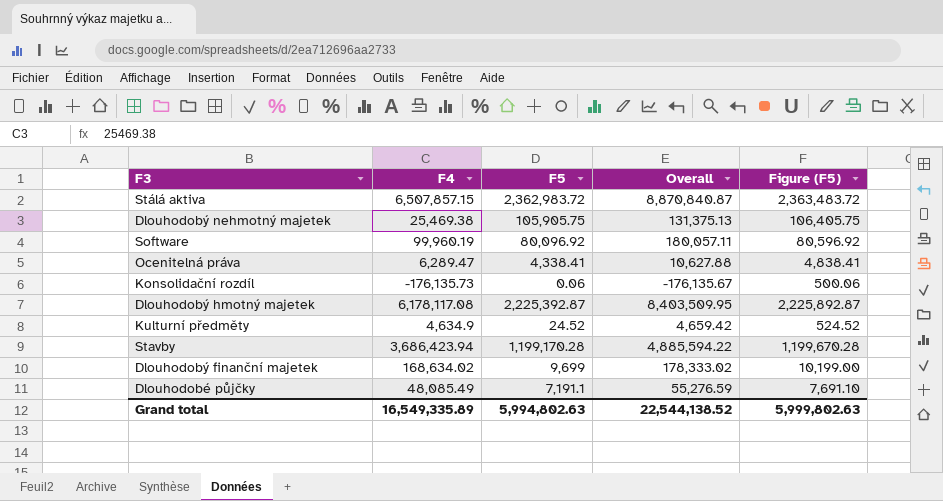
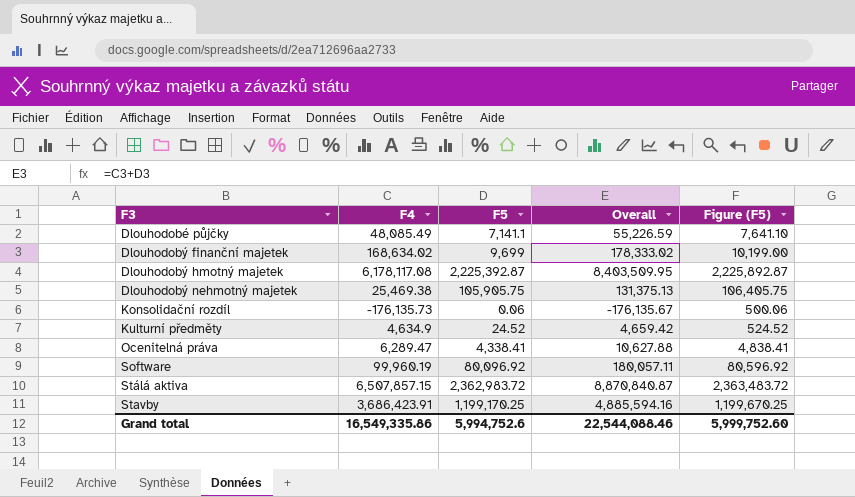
row order: none -> F3 ascending
Dlouhodobé půjčky | F5: 7,191.1 -> 7,141.1
Dlouhodobé půjčky | Overall: 55,276.59 -> 55,226.59
Dlouhodobé půjčky | Figure (F5): 7,691.10 -> 7,641.10
Stavby | F4: 3,686,423.94 -> 3,686,423.91
Stavby | F5: 1,199,170.28 -> 1,199,170.25
Stavby | Overall: 4,885,594.22 -> 4,885,594.16
Stavby | Figure (F5): 1,199,670.28 -> 1,199,670.25
Grand total | F4: 16,549,335.89 -> 16,549,335.86
Grand total | F5: 5,994,802.63 -> 5,994,752.6
Grand total | Overall: 22,544,138.52 -> 22,544,088.46
Grand total | Figure (F5): 5,999,802.63 -> 5,999,752.60

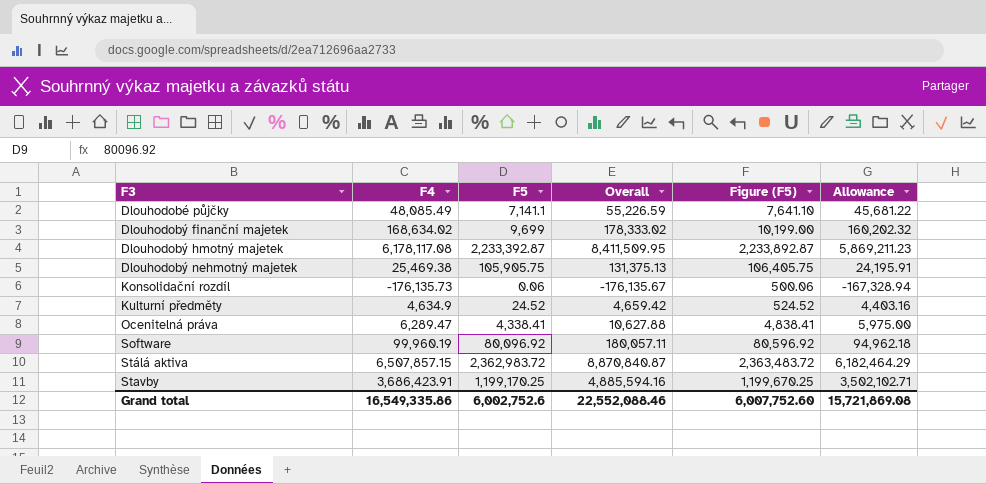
column Allowance | formula: none -> [F4] * 0.95
Dlouhodobý hmotný majetek | F5: 2,225,392.87 -> 2,233,392.87
Dlouhodobý hmotný majetek | Overall: 8,403,509.95 -> 8,411,509.95
Dlouhodobý hmotný majetek | Figure (F5): 2,225,892.87 -> 2,233,892.87
Grand total | F5: 5,994,752.6 -> 6,002,752.6
Grand total | Overall: 22,544,088.46 -> 22,552,088.46
Grand total | Figure (F5): 5,999,752.60 -> 6,007,752.60

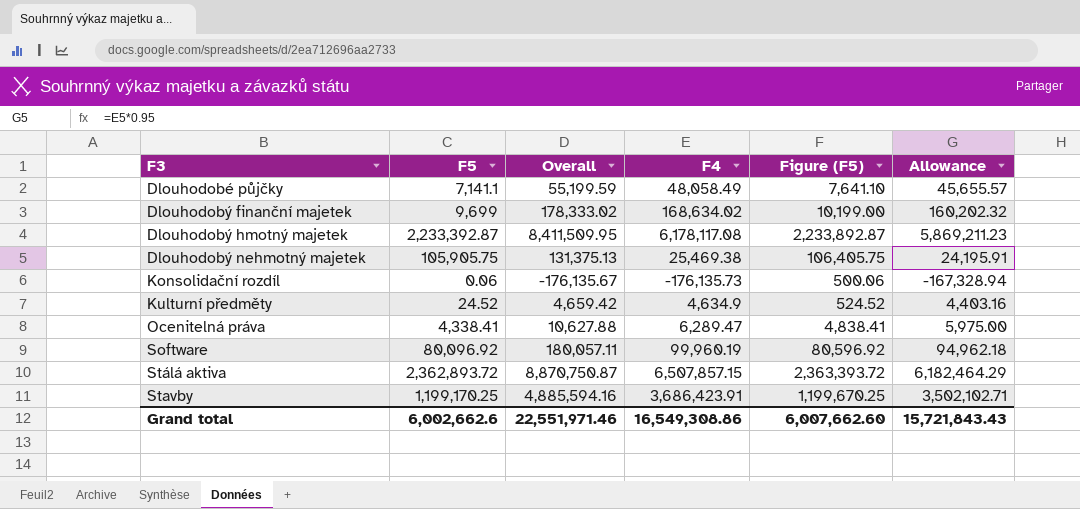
column F4 | position: 2 -> 4
Dlouhodobé půjčky | Overall: 55,226.59 -> 55,199.59
Dlouhodobé půjčky | F4: 48,085.49 -> 48,058.49
Dlouhodobé půjčky | Allowance: 45,681.22 -> 45,655.57
Stálá aktiva | F5: 2,362,983.72 -> 2,362,893.72
Stálá aktiva | Overall: 8,870,840.87 -> 8,870,750.87
Stálá aktiva | Figure (F5): 2,363,483.72 -> 2,363,393.72
Grand total | F5: 6,002,752.6 -> 6,002,662.6
Grand total | Overall: 22,552,088.46 -> 22,551,971.46
Grand total | F4: 16,549,335.86 -> 16,549,308.86
Grand total | Figure (F5): 6,007,752.60 -> 6,007,662.60
Grand total | Allowance: 15,721,869.08 -> 15,721,843.43

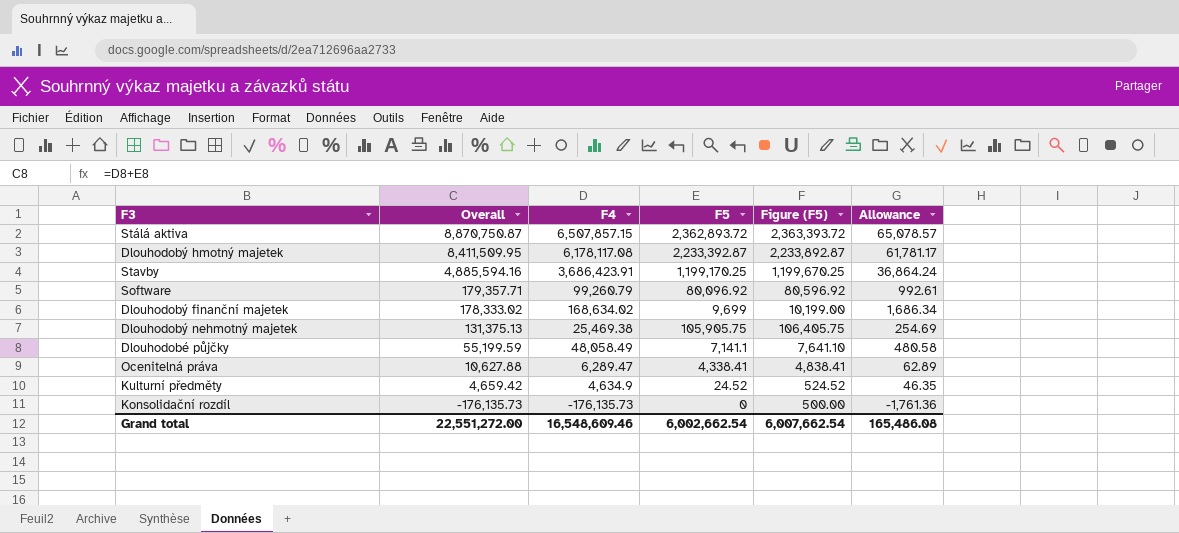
row order: F3 ascending -> Overall descending
column F5 | position: 2 -> 4
column Allowance | formula: [F4] * 0.95 -> [F4] * 0.01
Software | Overall: 180,057.11 -> 179,357.71
Software | F4: 99,960.19 -> 99,260.79
Konsolidační rozdíl | Overall: -176,135.67 -> -176,135.73
Konsolidační rozdíl | F5: 0.06 -> 0
Konsolidační rozdíl | Figure (F5): 500.06 -> 500.00
Grand total | Overall: 22,551,971.46 -> 22,551,272.00
Grand total | F4: 16,549,308.86 -> 16,548,609.46
Grand total | F5: 6,002,662.6 -> 6,002,662.54
Grand total | Figure (F5): 6,007,662.60 -> 6,007,662.54
Grand total | Allowance: 15,721,843.43 -> 165,486.08

